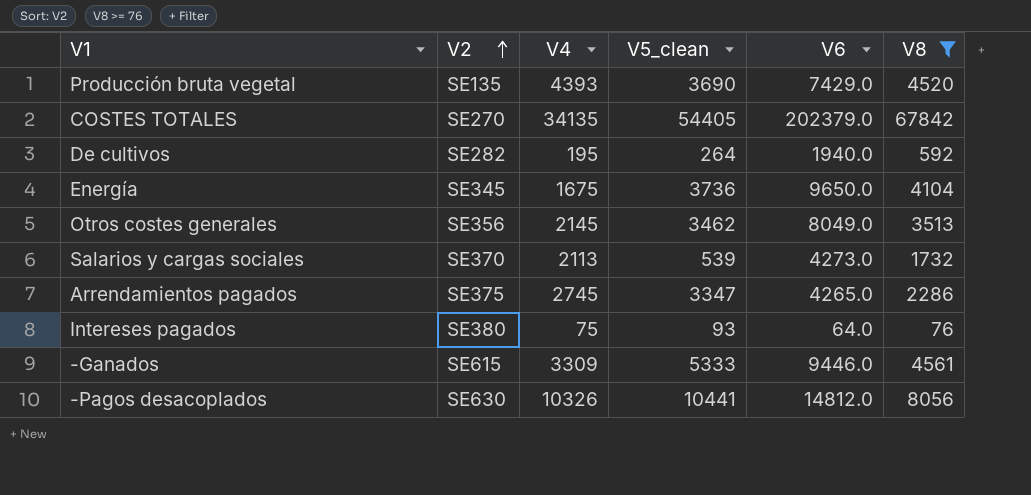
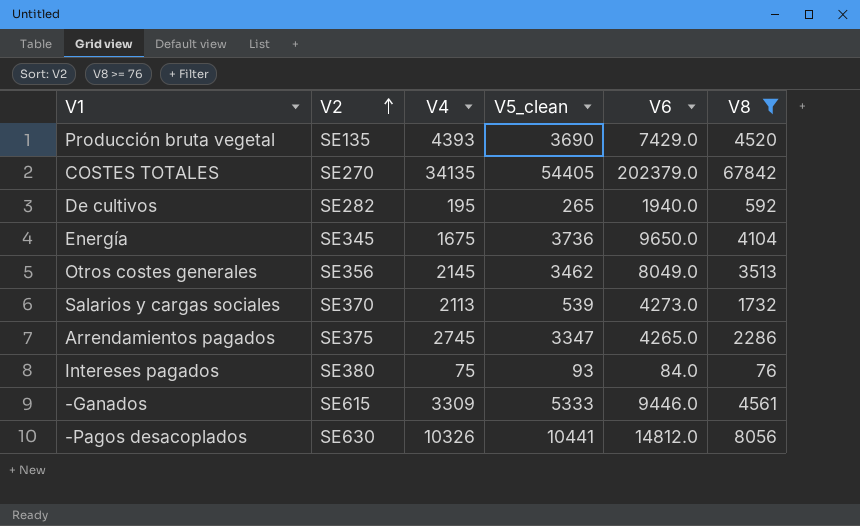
De cultivos | V5_clean: 264 -> 265
Intereses pagados | V6: 64.0 -> 84.0

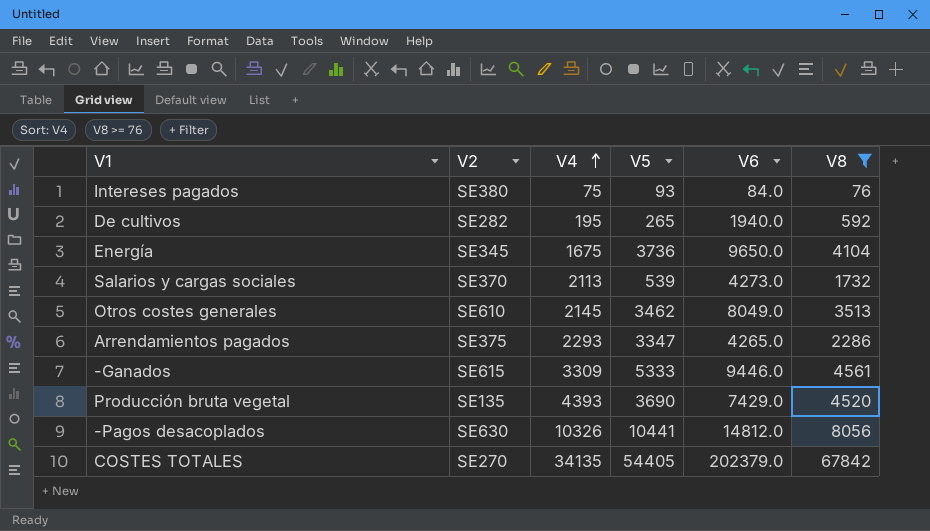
row order: V2 ascending -> V4 ascending
column name: V5_clean -> V5
Otros costes generales | V2: SE356 -> SE610
Arrendamientos pagados | V4: 2745 -> 2293

